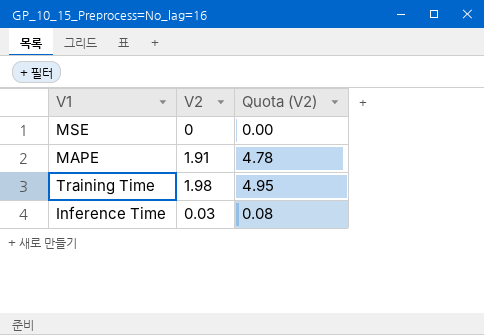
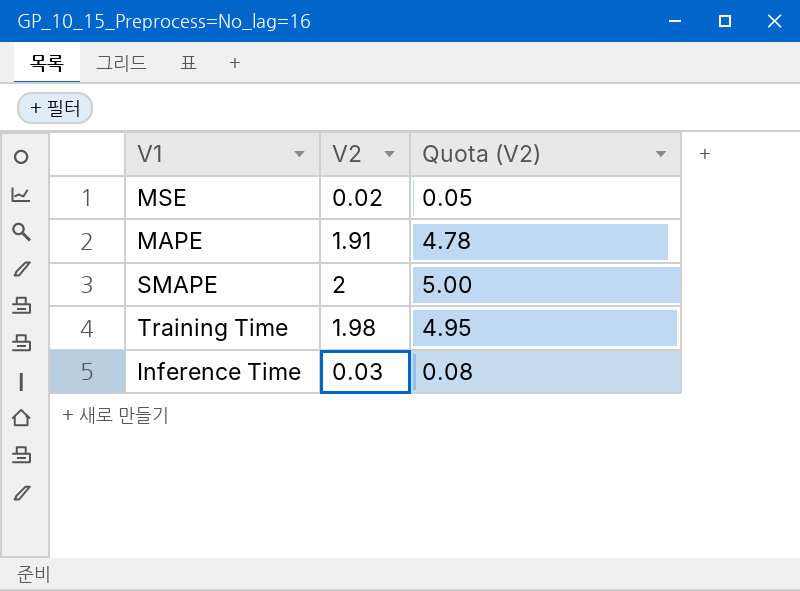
MSE | V2: 0 -> 0.02
MSE | Quota (V2): 0.00 -> 0.05
row SMAPE: none -> 2 | 5.00

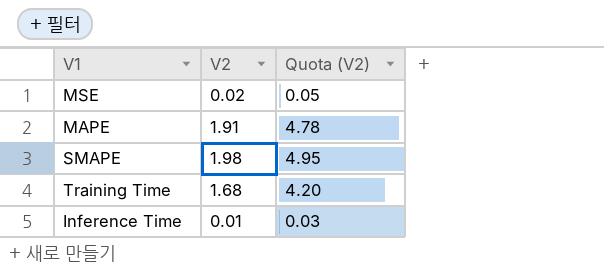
SMAPE | V2: 2 -> 1.98
SMAPE | Quota (V2): 5.00 -> 4.95
Training Time | V2: 1.98 -> 1.68
Training Time | Quota (V2): 4.95 -> 4.20
Inference Time | V2: 0.03 -> 0.01
Inference Time | Quota (V2): 0.08 -> 0.03

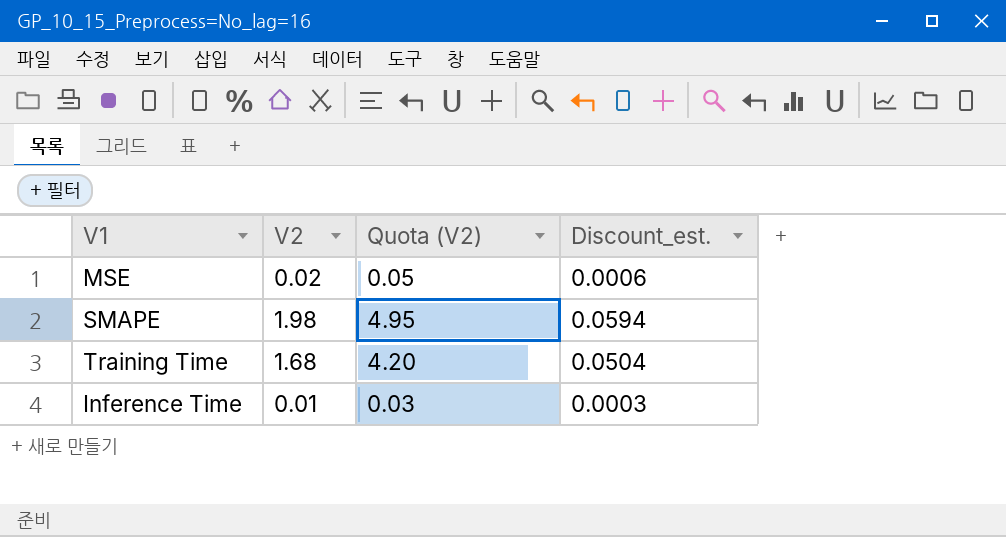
column Discount_est. | formula: none -> [V2] * 0.03
row MAPE: 1.91 | 4.78 -> none

